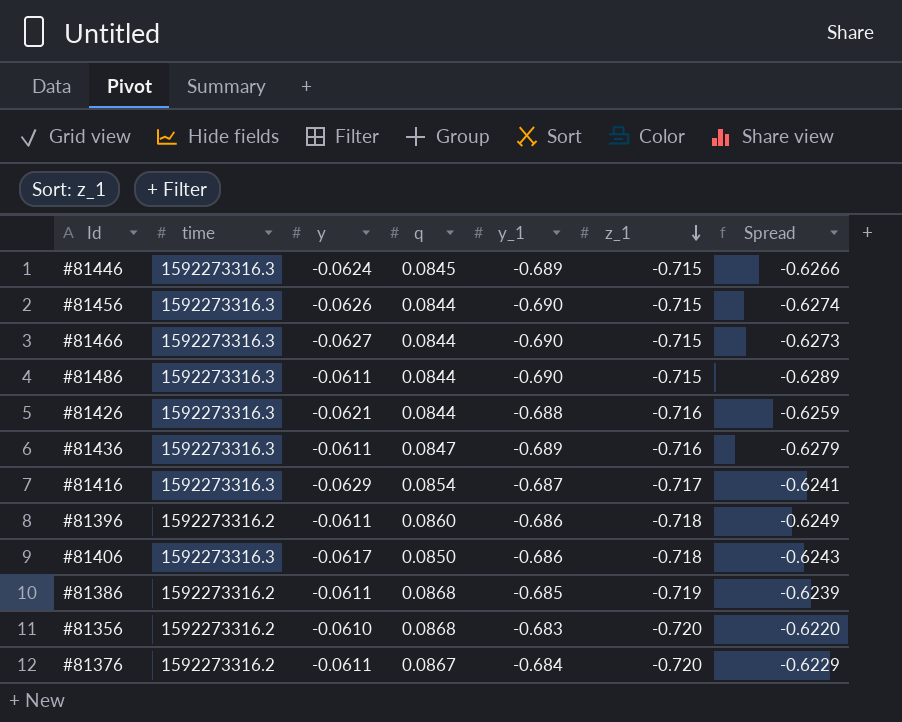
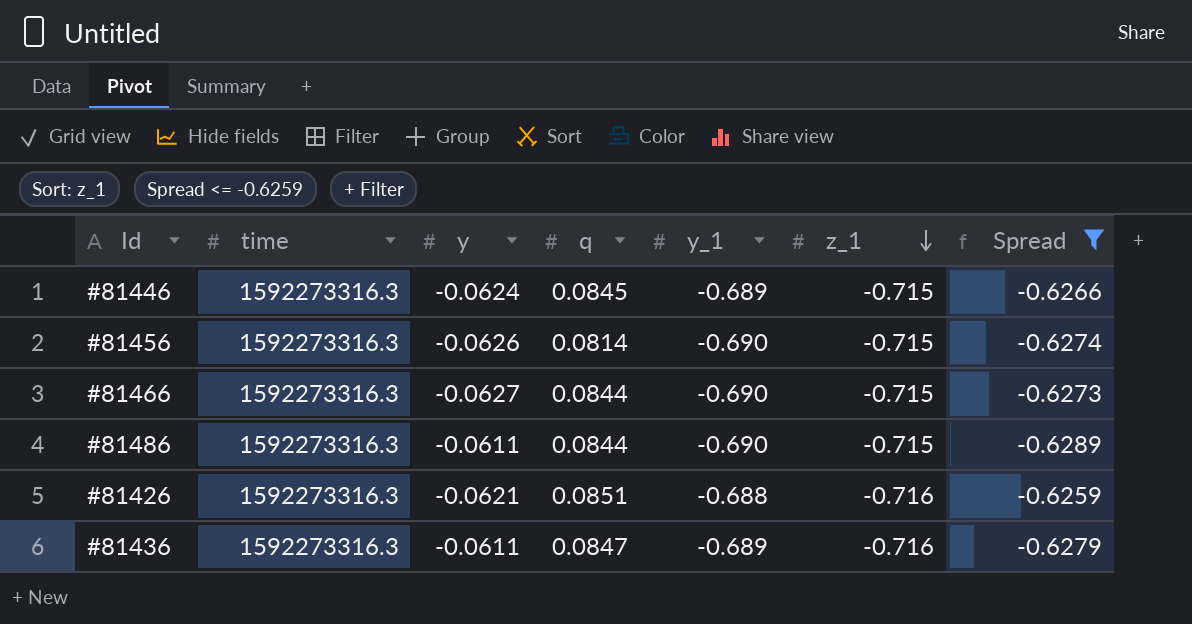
filter: none -> Spread <= -0.6259
#81456 | q: 0.0844 -> 0.0814
#81426 | q: 0.0844 -> 0.0851

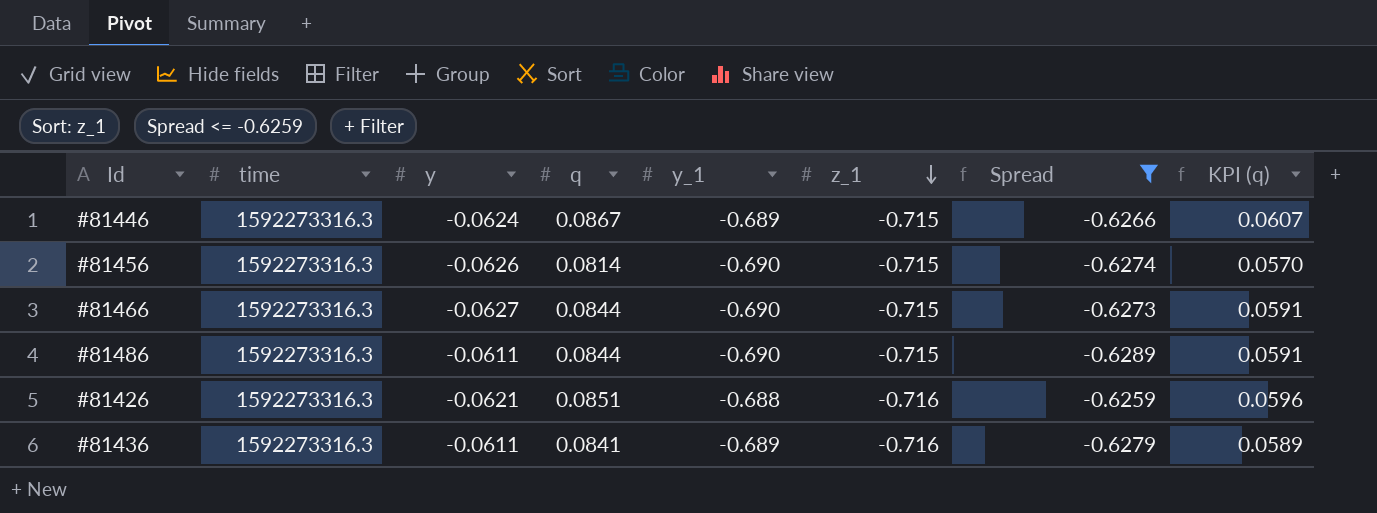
column KPI (q) | formula: none -> [q] * 0.7
#81446 | q: 0.0845 -> 0.0867
#81436 | q: 0.0847 -> 0.0841

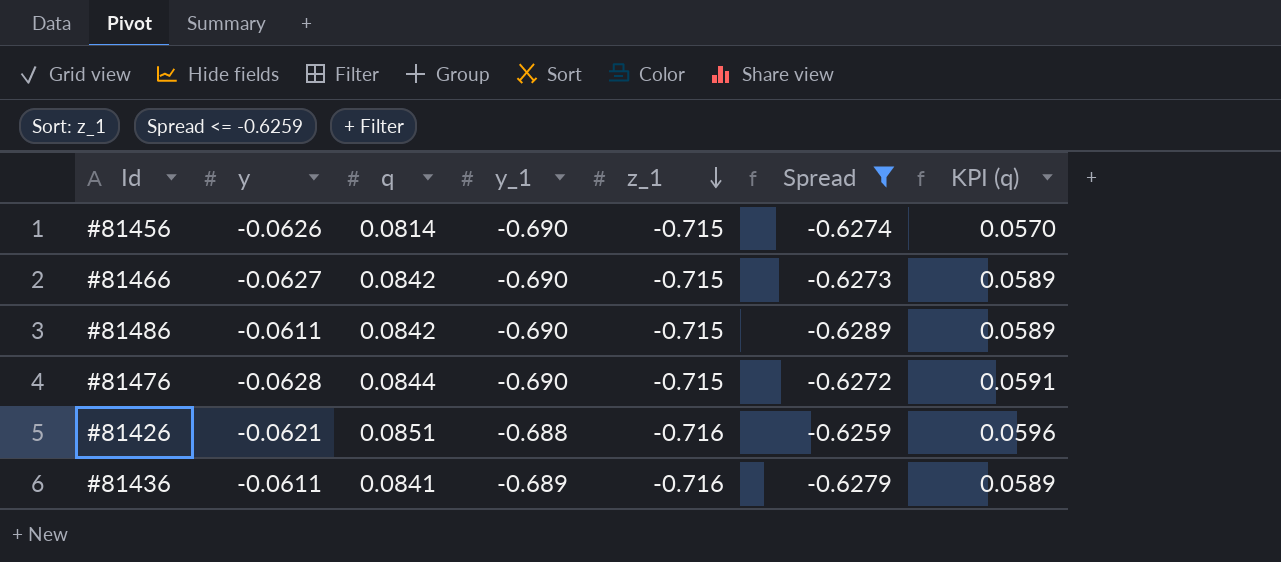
column time | position: 2 -> none
row #81446: 1592273316.3 | -0.0624 | 0.0867 | -0.689 | -0.715 | -0.6266 | 0.0607 -> none
#81466 | q: 0.0844 -> 0.0842
#81466 | KPI (q): 0.0591 -> 0.0589
#81486 | q: 0.0844 -> 0.0842
#81486 | KPI (q): 0.0591 -> 0.0589
row #81476: none -> -0.0628 | 0.0844 | -0.690 | -0.715 | -0.6272 | 0.0591

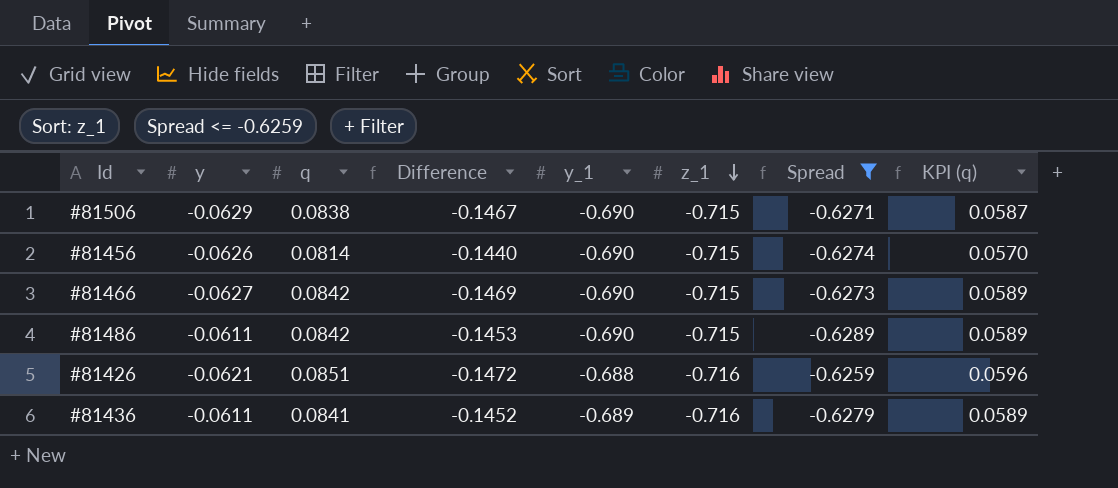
column Difference | formula: none -> [y] - [q]
row #81476: -0.0628 | 0.0844 | -0.690 | -0.715 | -0.6272 | 0.0591 -> none
row #81506: none -> -0.0629 | 0.0838 | -0.1467 | -0.690 | -0.715 | -0.6271 | 0.0587

